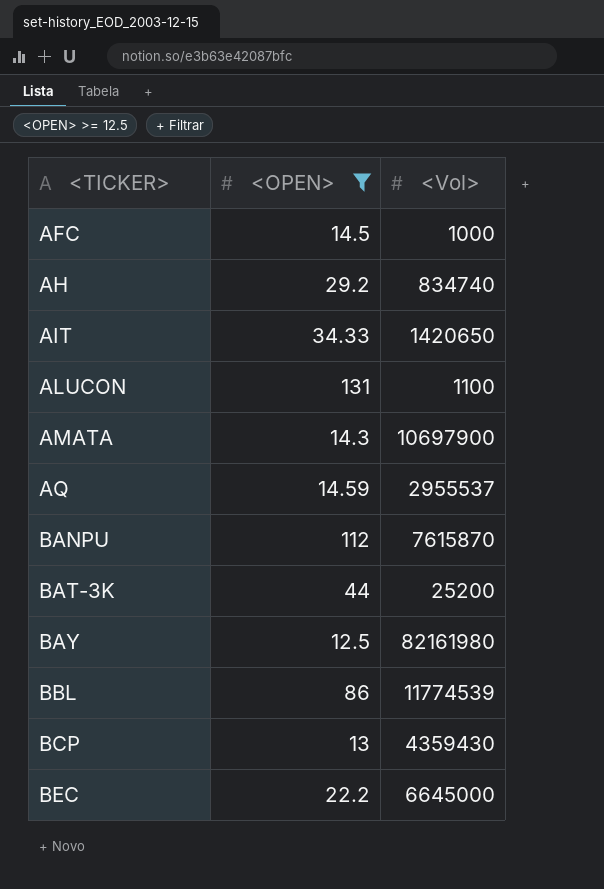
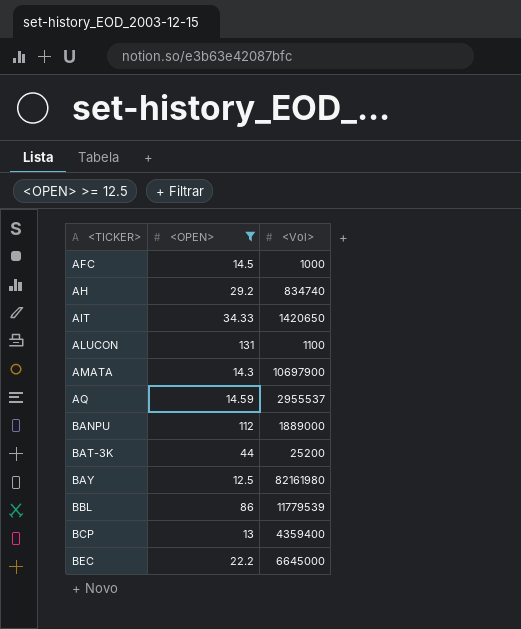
BANPU | <Vol>: 7615870 -> 1889000
BBL | <Vol>: 11774539 -> 11779539
BCP | <Vol>: 4359430 -> 4359400

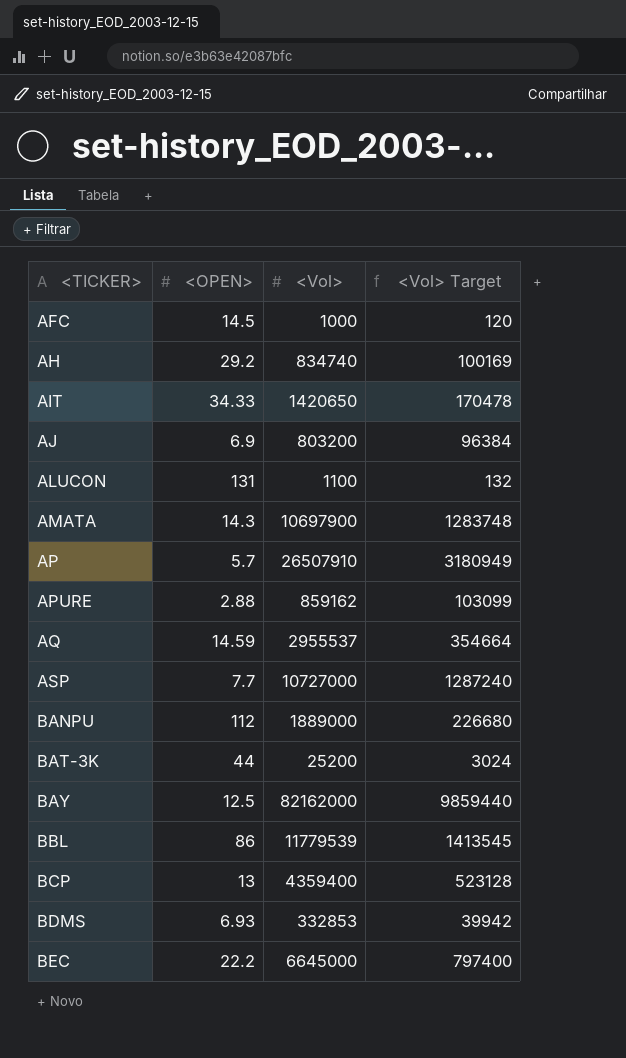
filter: <OPEN> >= 12.5 -> none
column <Vol> Target | formula: none -> [<Vol>] * 0.12
BAY | <Vol>: 82161980 -> 82162000

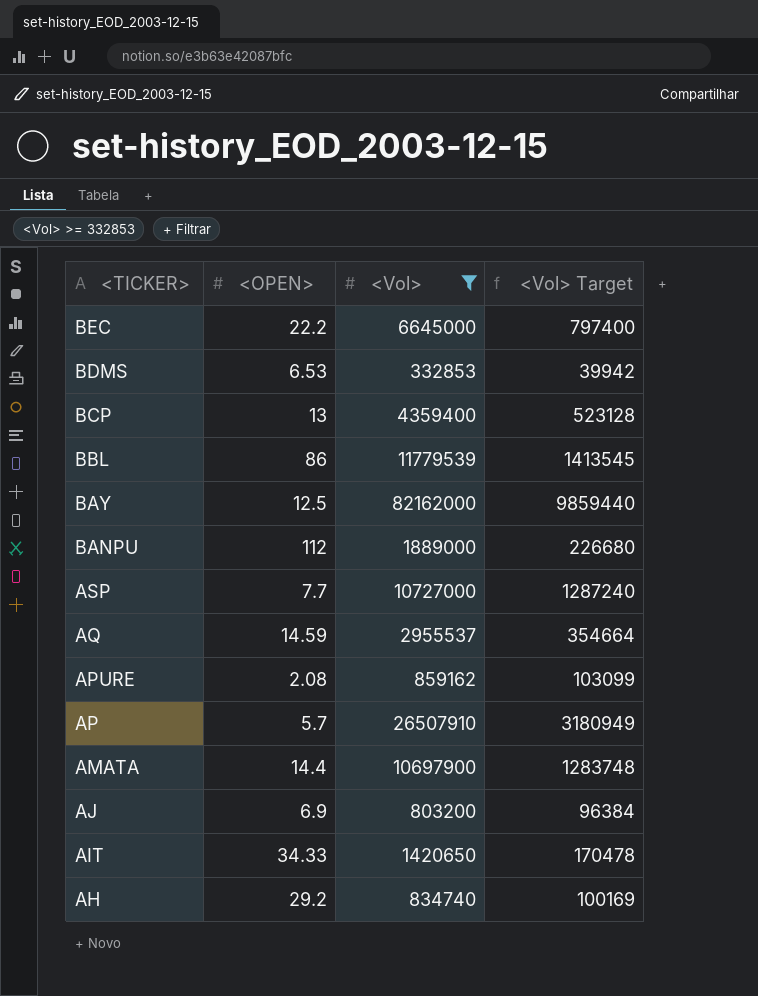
filter: none -> <Vol> >= 332853
row order: <TICKER> ascending -> <TICKER> descending
BDMS | <OPEN>: 6.93 -> 6.53
APURE | <OPEN>: 2.88 -> 2.08
AMATA | <OPEN>: 14.3 -> 14.4

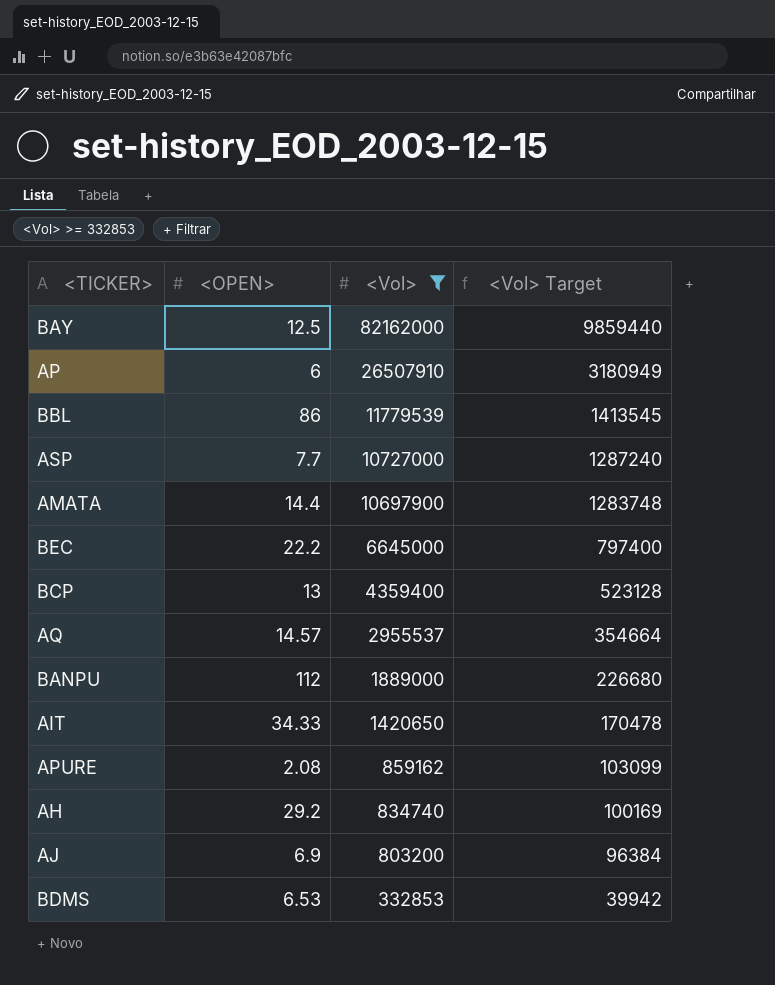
row order: <TICKER> descending -> <Vol> descending
AP | <OPEN>: 5.7 -> 6
AQ | <OPEN>: 14.59 -> 14.57

